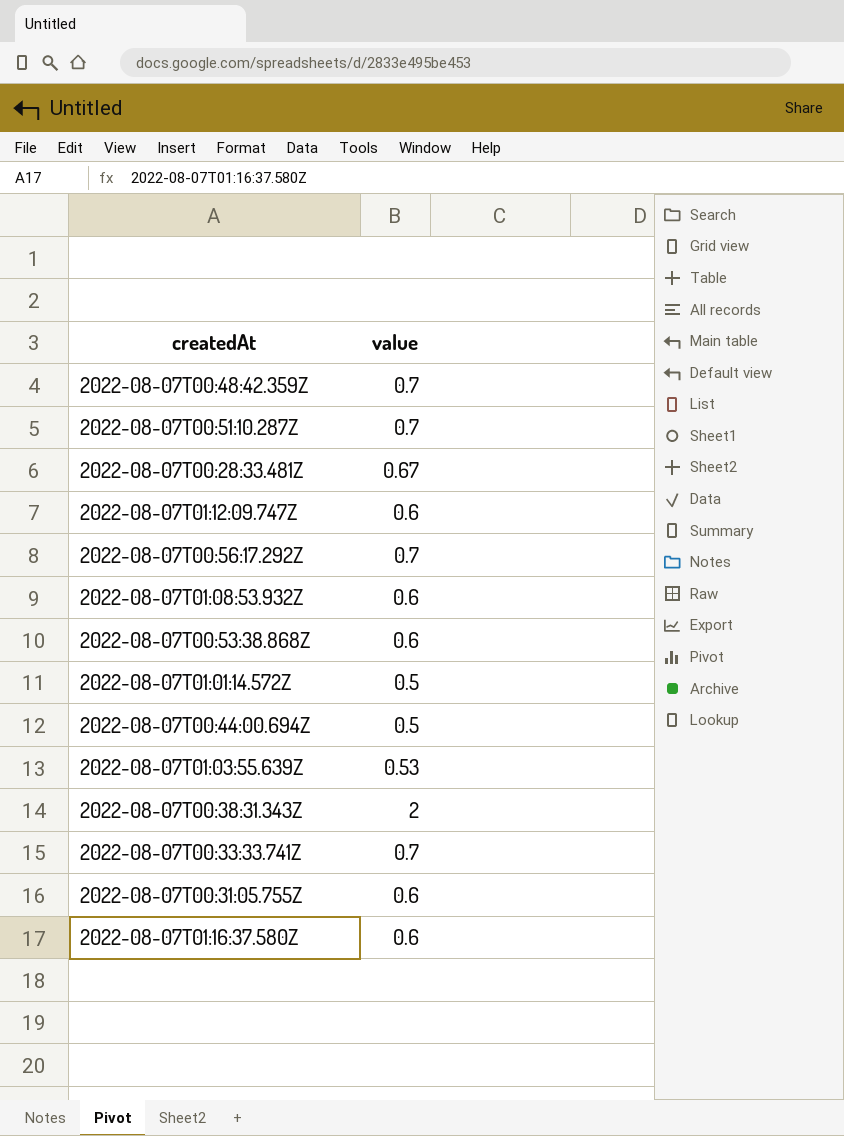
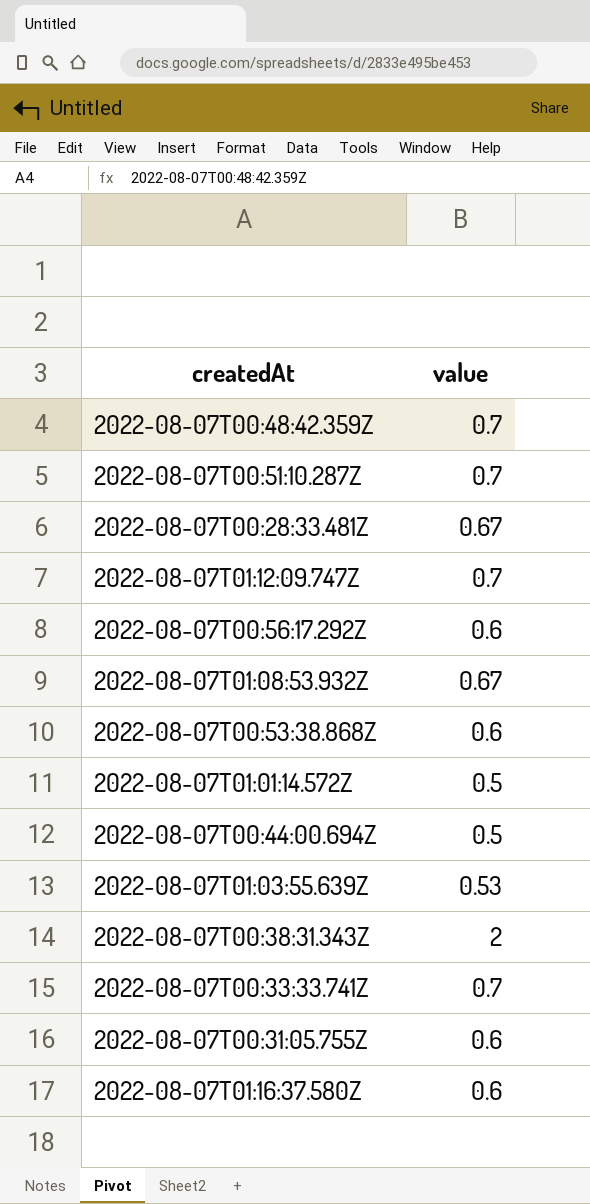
2022-08-07T01:12:09.747Z | value: 0.6 -> 0.7
2022-08-07T00:56:17.292Z | value: 0.7 -> 0.6
2022-08-07T01:08:53.932Z | value: 0.6 -> 0.67

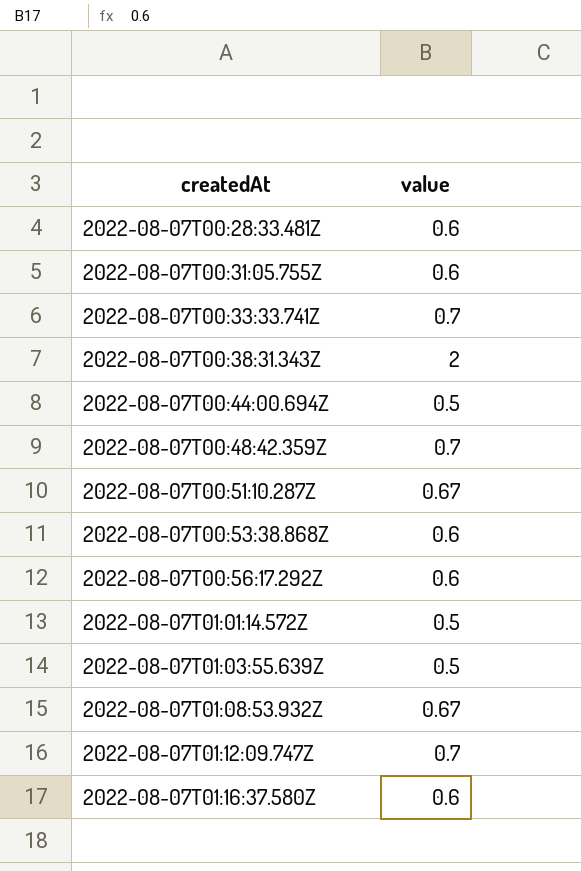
row order: none -> createdAt ascending
2022-08-07T00:28:33.481Z | value: 0.67 -> 0.6
2022-08-07T00:51:10.287Z | value: 0.7 -> 0.67
2022-08-07T01:03:55.639Z | value: 0.53 -> 0.5

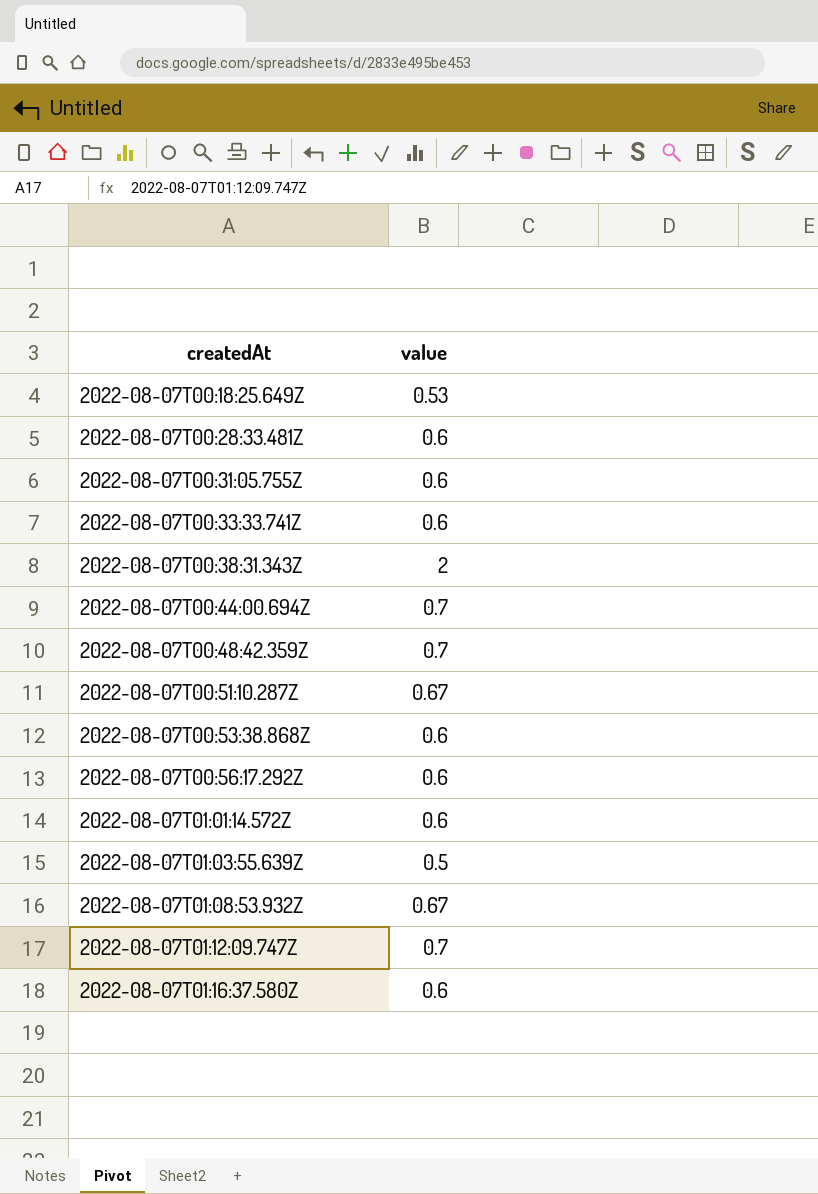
row 2022-08-07T00:18:25.649Z: none -> 0.53
2022-08-07T00:33:33.741Z | value: 0.7 -> 0.6
2022-08-07T00:44:00.694Z | value: 0.5 -> 0.7
2022-08-07T01:01:14.572Z | value: 0.5 -> 0.6

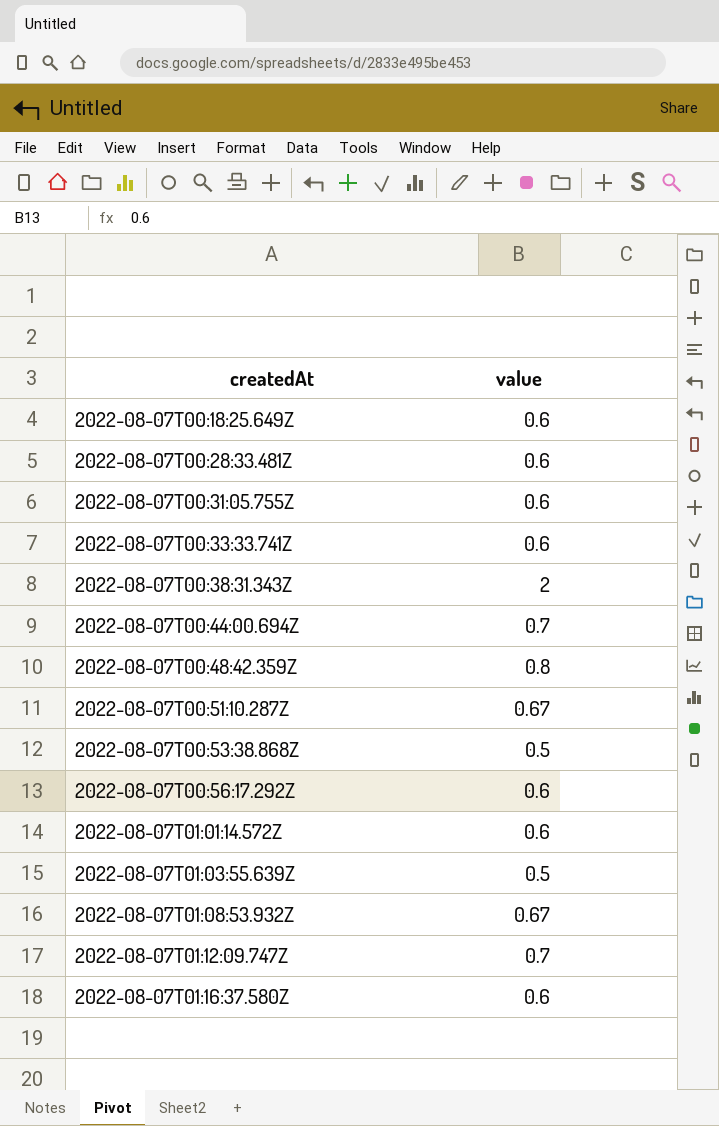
2022-08-07T00:18:25.649Z | value: 0.53 -> 0.6
2022-08-07T00:48:42.359Z | value: 0.7 -> 0.8
2022-08-07T00:53:38.868Z | value: 0.6 -> 0.5

